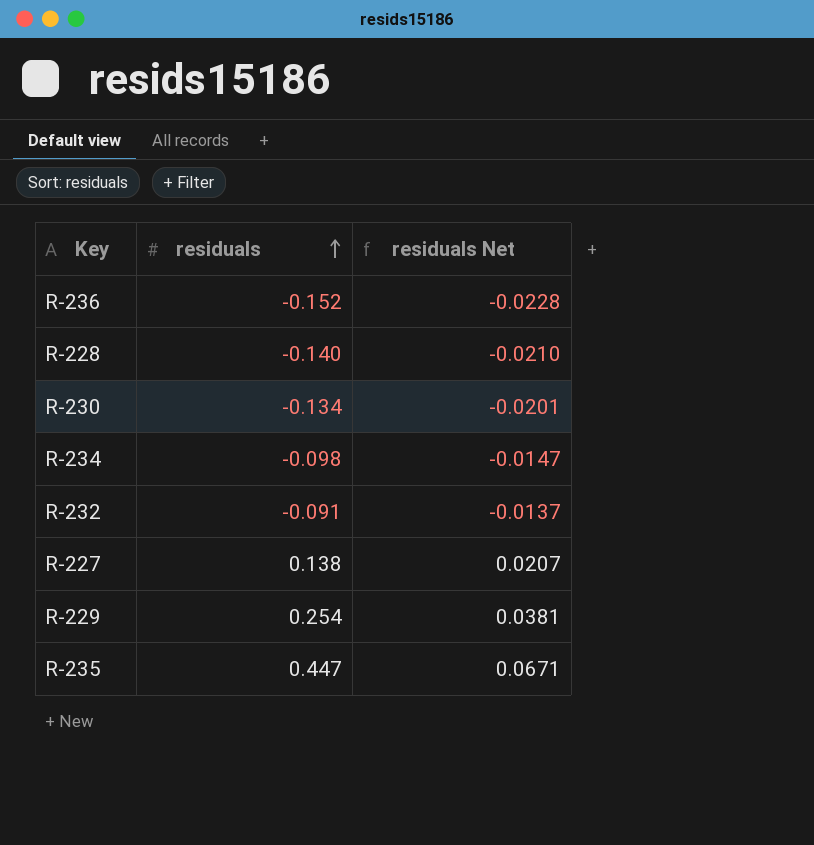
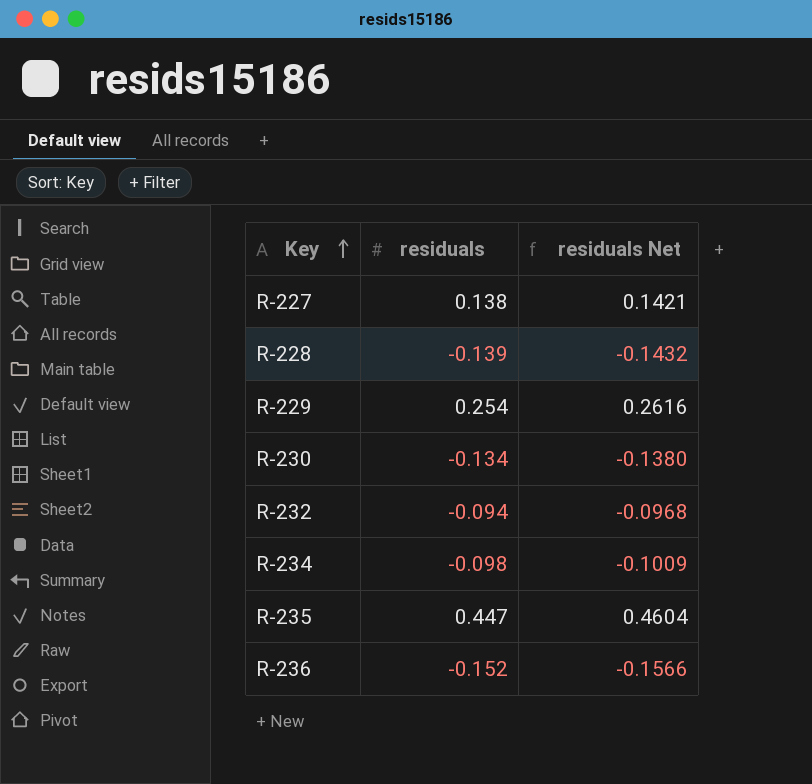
row order: residuals ascending -> Key ascending
column residuals Net | formula: [residuals] * 0.15 -> [residuals] * 1.03
R-228 | residuals: -0.140 -> -0.139
R-232 | residuals: -0.091 -> -0.094

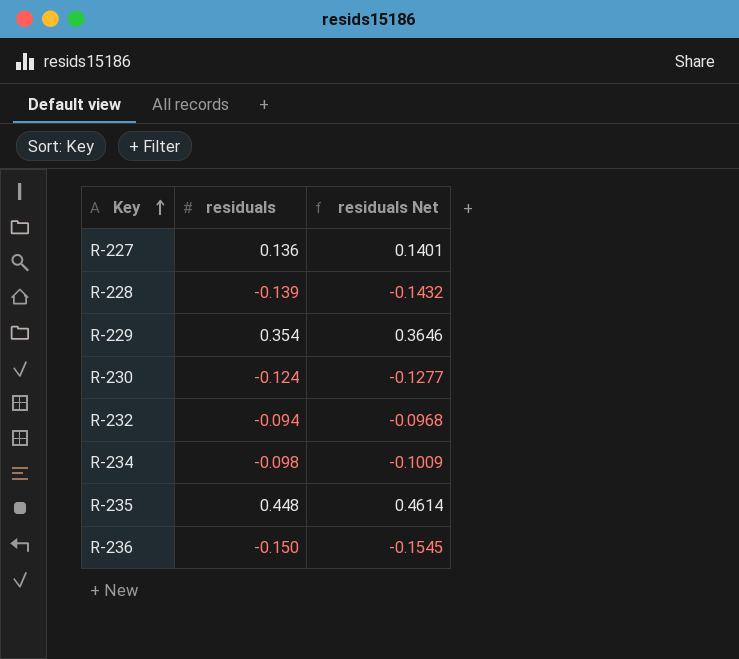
R-227 | residuals: 0.138 -> 0.136
R-227 | residuals Net: 0.1421 -> 0.1401
R-229 | residuals: 0.254 -> 0.354
R-229 | residuals Net: 0.2616 -> 0.3646
R-230 | residuals: -0.134 -> -0.124
R-230 | residuals Net: -0.1380 -> -0.1277
R-235 | residuals: 0.447 -> 0.448
R-235 | residuals Net: 0.4604 -> 0.4614
R-236 | residuals: -0.152 -> -0.150
R-236 | residuals Net: -0.1566 -> -0.1545

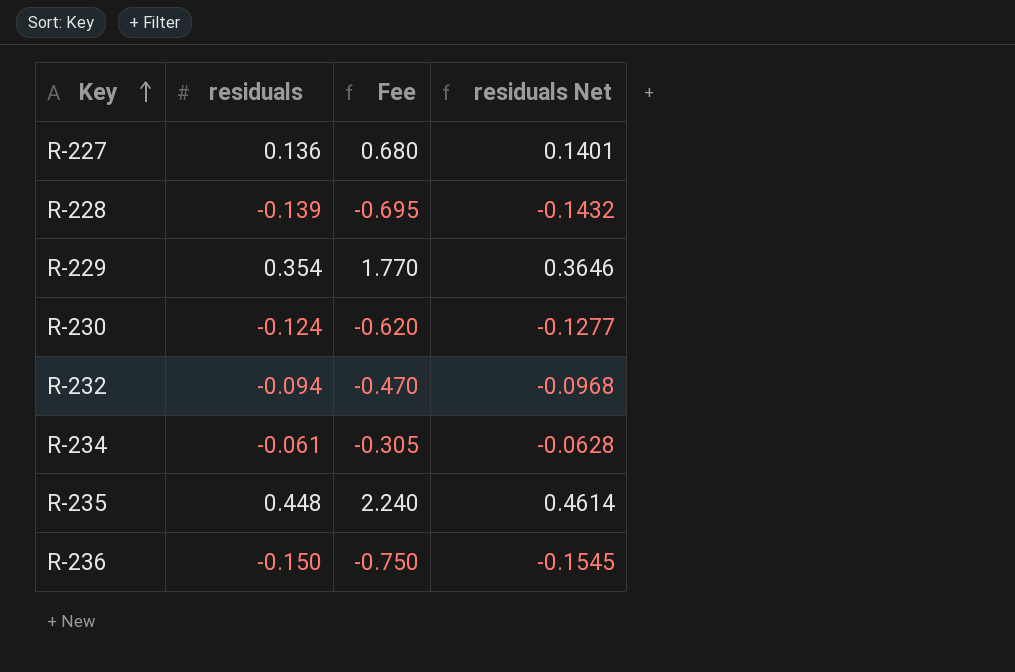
column Fee | formula: none -> [residuals] * 5
R-234 | residuals: -0.098 -> -0.061
R-234 | residuals Net: -0.1009 -> -0.0628

